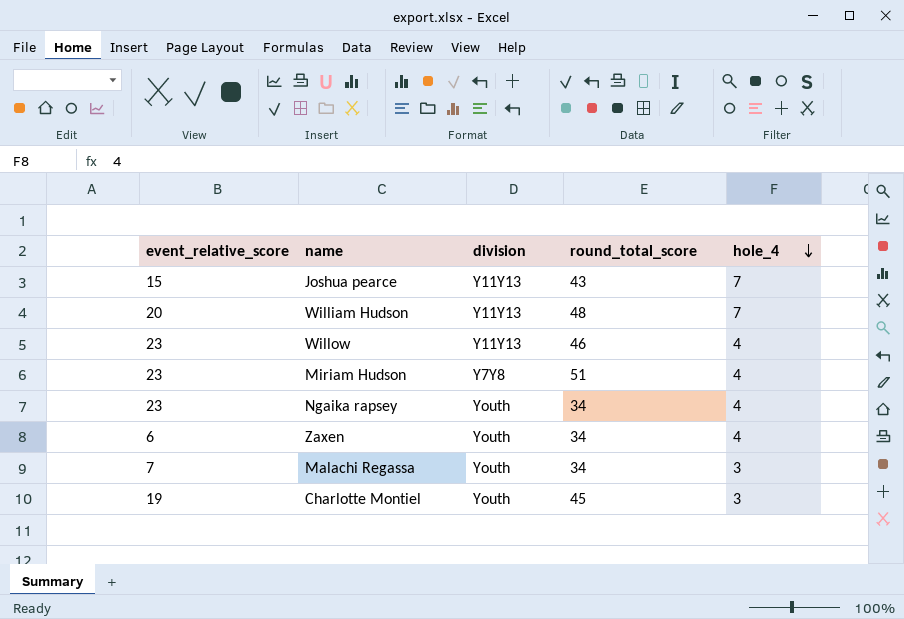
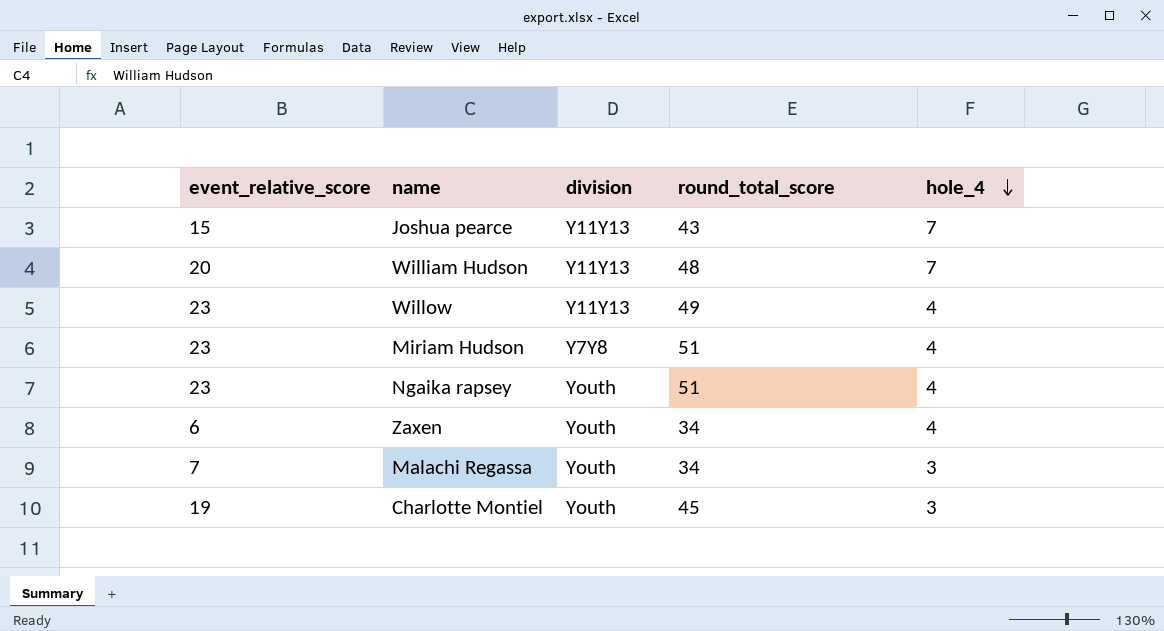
Willow | round_total_score: 46 -> 49
Ngaika rapsey | round_total_score: 34 -> 51

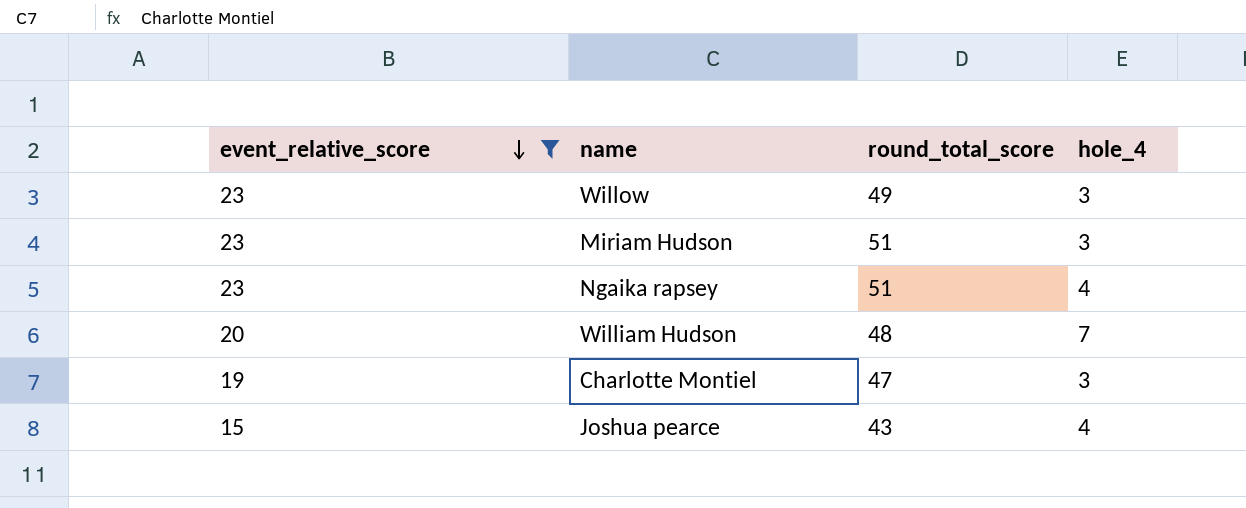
filter: none -> event_relative_score >= 15
row order: hole_4 descending -> event_relative_score descending
column division | position: 3 -> none
Willow | hole_4: 4 -> 3
Miriam Hudson | hole_4: 4 -> 3
Charlotte Montiel | round_total_score: 45 -> 47
Joshua pearce | hole_4: 7 -> 4

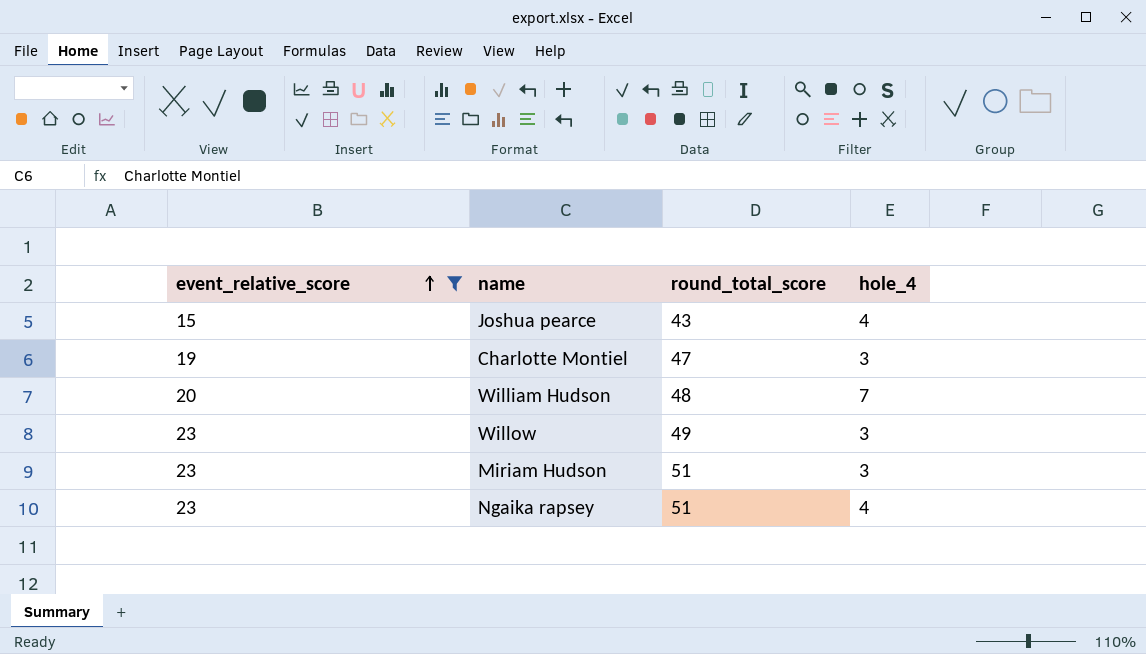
row order: event_relative_score descending -> event_relative_score ascending

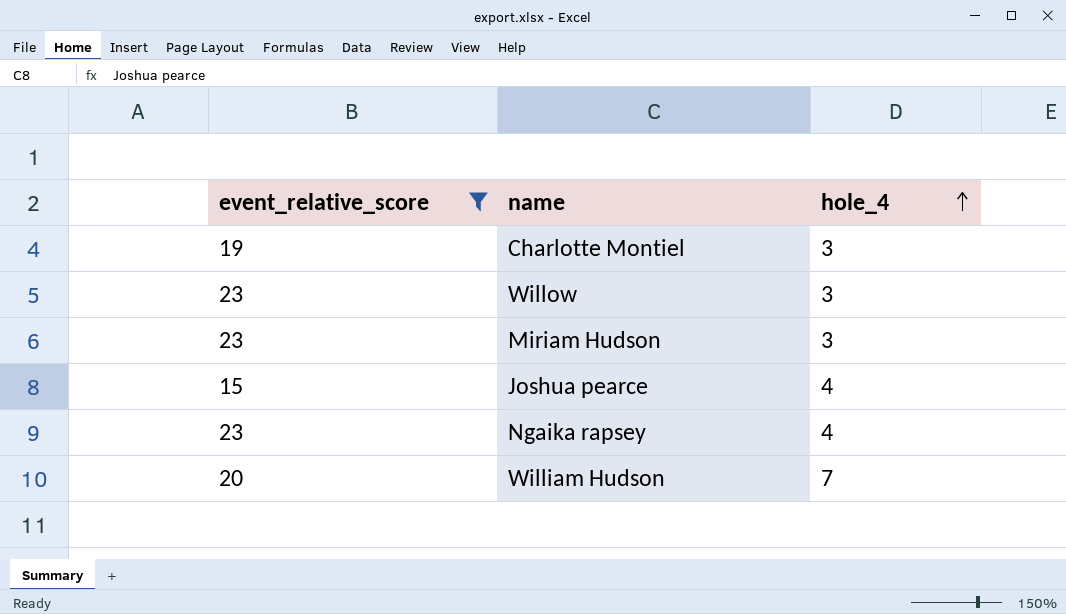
row order: event_relative_score ascending -> hole_4 ascending
column round_total_score | position: 3 -> none

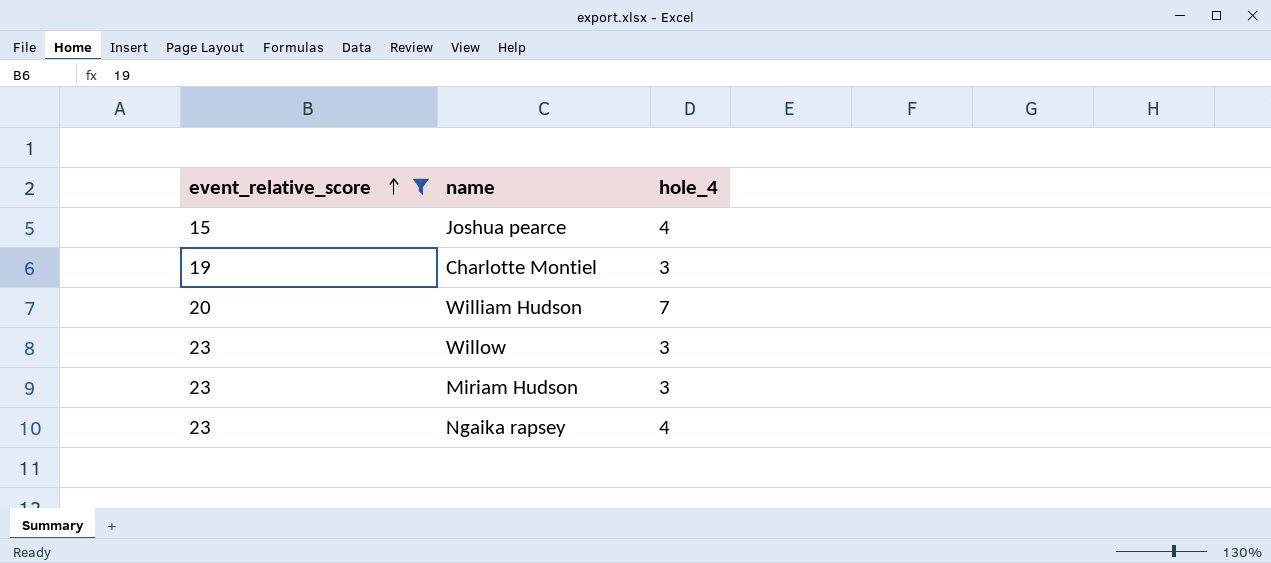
row order: hole_4 ascending -> event_relative_score ascending

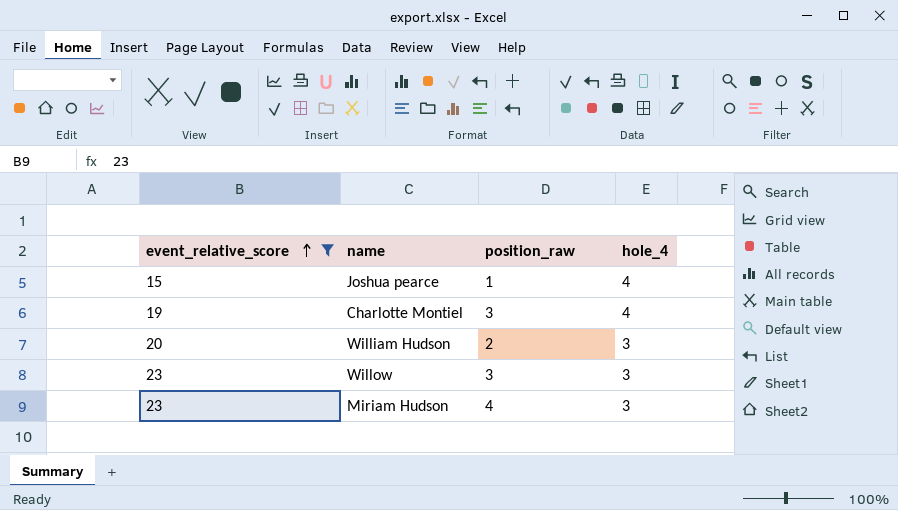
column position_raw | position: none -> 3
row Ngaika rapsey: 23 | 4 -> none
Charlotte Montiel | hole_4: 3 -> 4
William Hudson | hole_4: 7 -> 3

